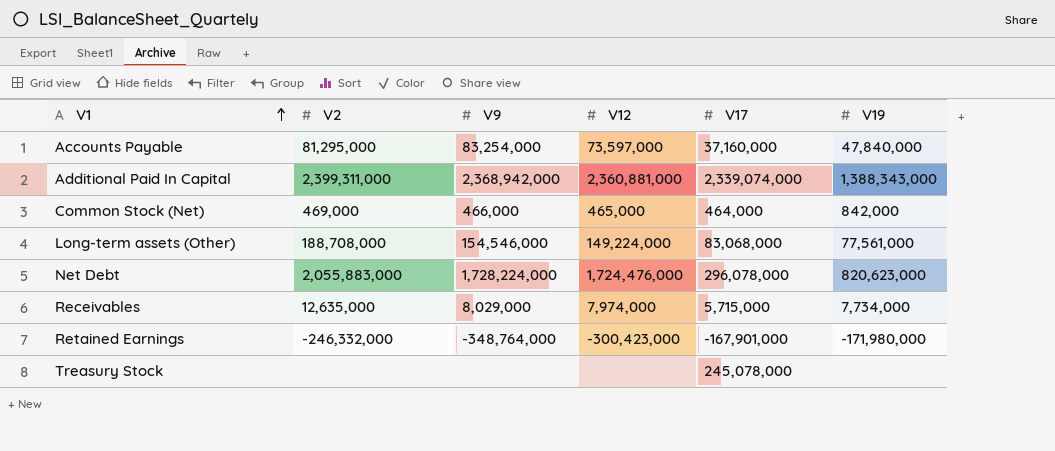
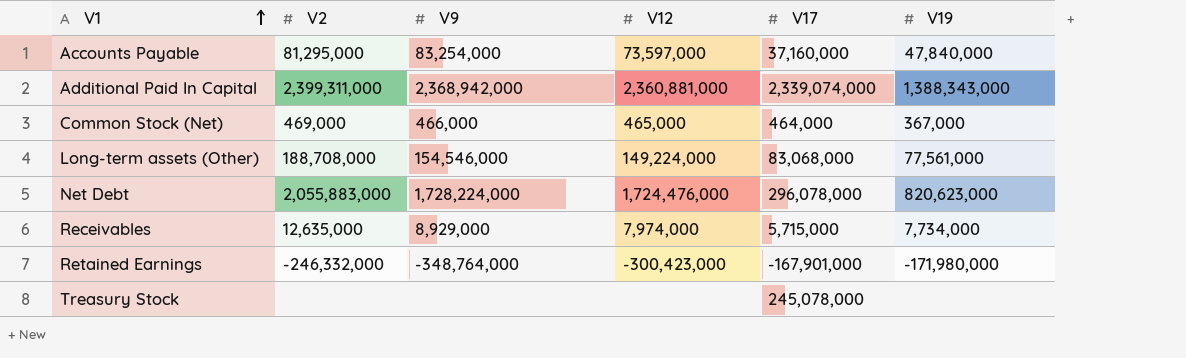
Common Stock (Net) | V19: 842,000 -> 367,000
Receivables | V9: 8,029,000 -> 8,929,000

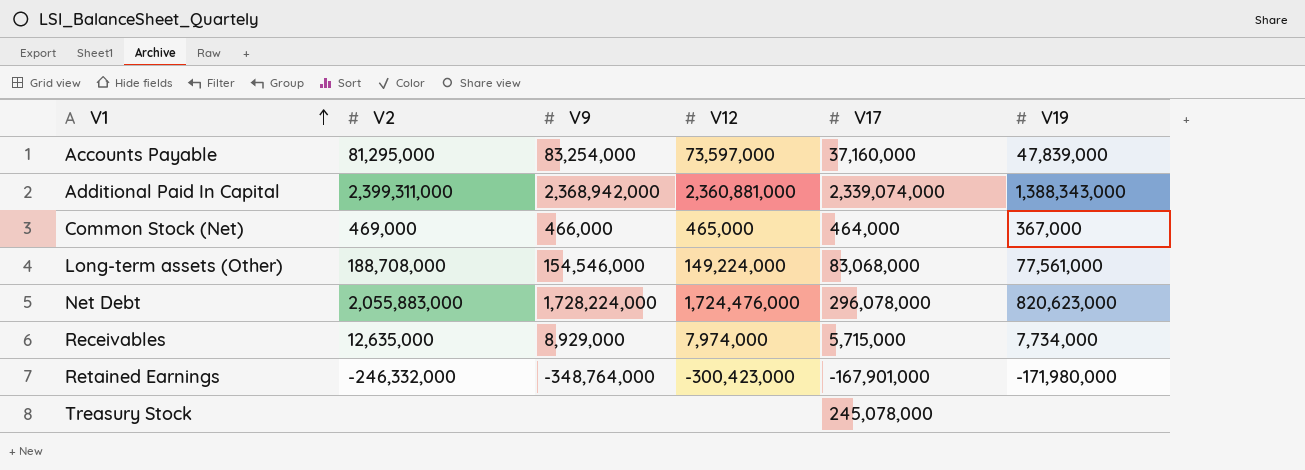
Accounts Payable | V19: 47,840,000 -> 47,839,000

